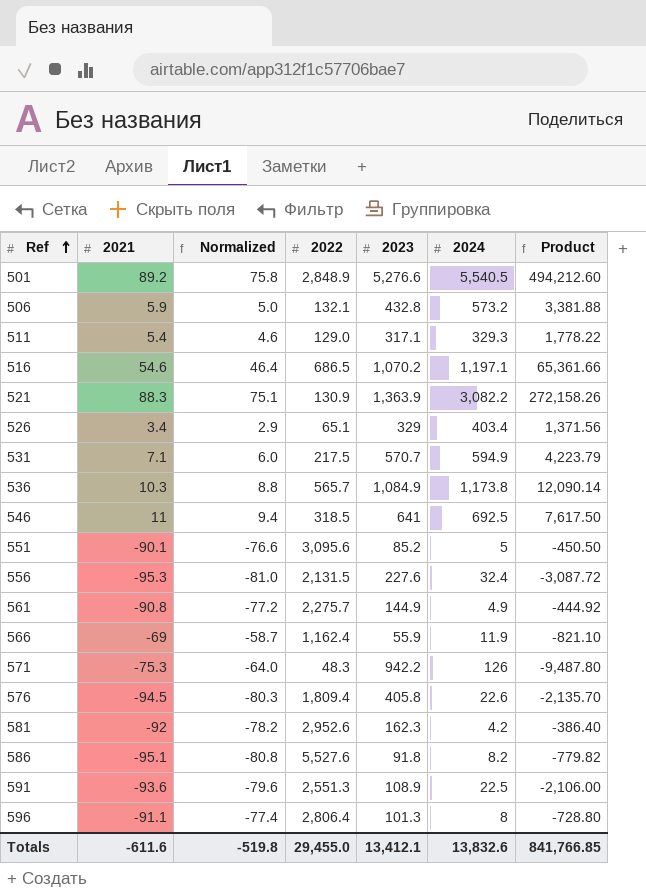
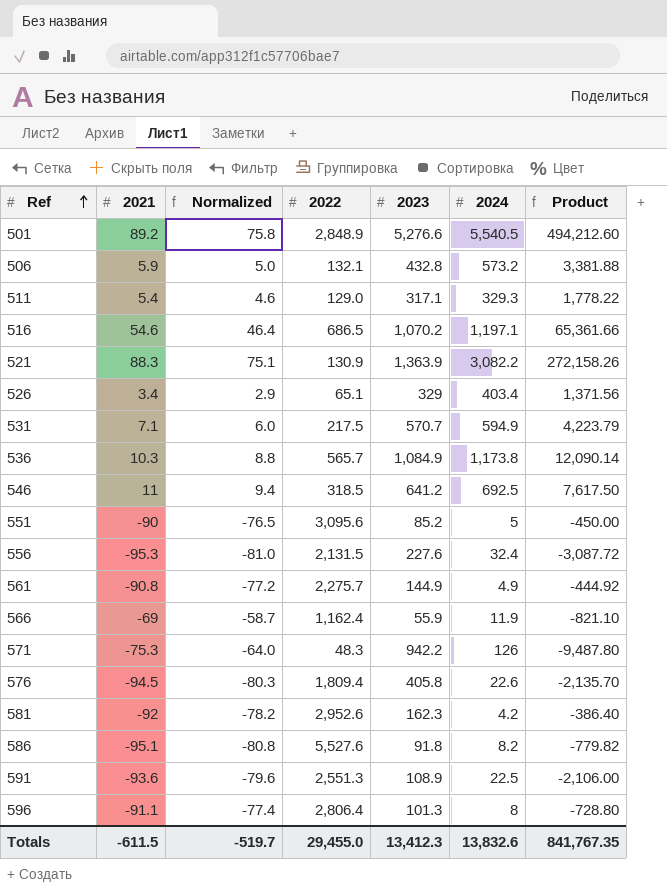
546 | 2023: 641 -> 641.2
551 | 2021: -90.1 -> -90
551 | Normalized: -76.6 -> -76.5
551 | Product: -450.50 -> -450.00
Totals | 2021: -611.6 -> -611.5
Totals | Normalized: -519.8 -> -519.7
Totals | 2023: 13,412.1 -> 13,412.3
Totals | Product: 841,766.85 -> 841,767.35

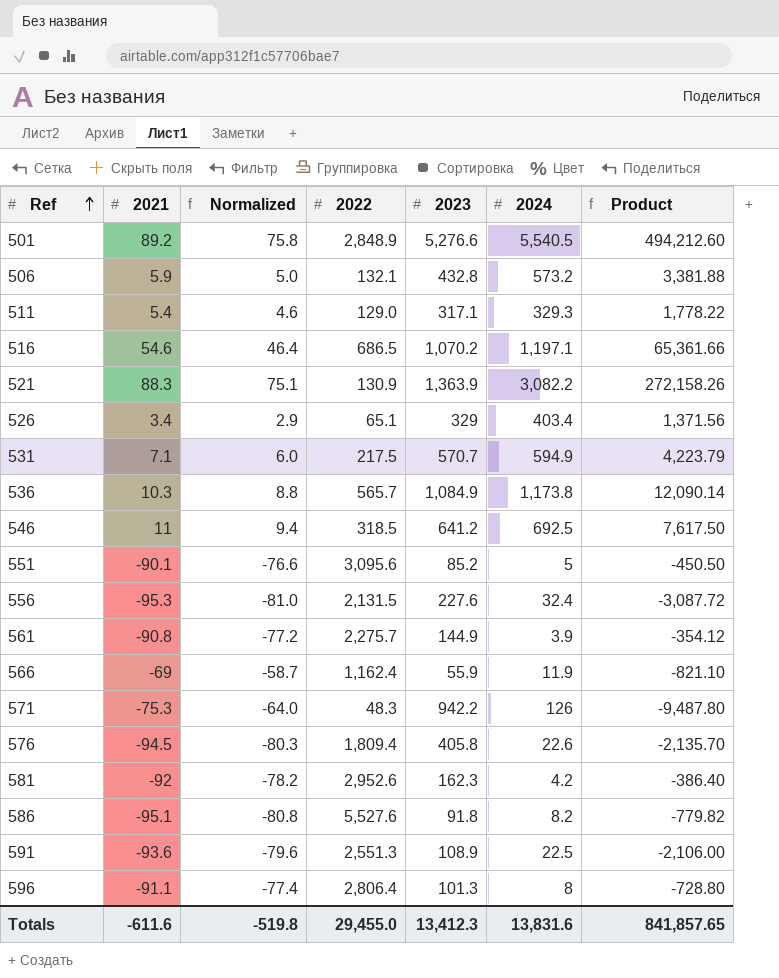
551 | 2021: -90 -> -90.1
551 | Normalized: -76.5 -> -76.6
551 | Product: -450.00 -> -450.50
561 | 2024: 4.9 -> 3.9
561 | Product: -444.92 -> -354.12
Totals | 2021: -611.5 -> -611.6
Totals | Normalized: -519.7 -> -519.8
Totals | 2024: 13,832.6 -> 13,831.6
Totals | Product: 841,767.35 -> 841,857.65

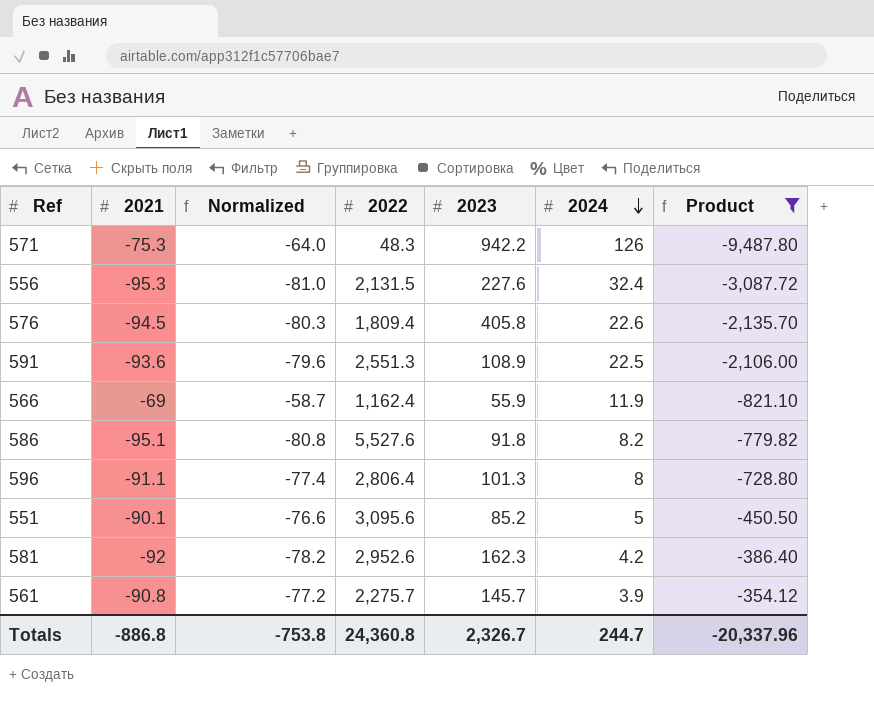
filter: none -> Product <= -354.12
row order: Ref ascending -> 2024 descending
561 | 2023: 144.9 -> 145.7
Totals | 2021: -611.6 -> -886.8
Totals | Normalized: -519.8 -> -753.8
Totals | 2022: 29,455.0 -> 24,360.8
Totals | 2023: 13,412.3 -> 2,326.7
Totals | 2024: 13,831.6 -> 244.7
Totals | Product: 841,857.65 -> -20,337.96

